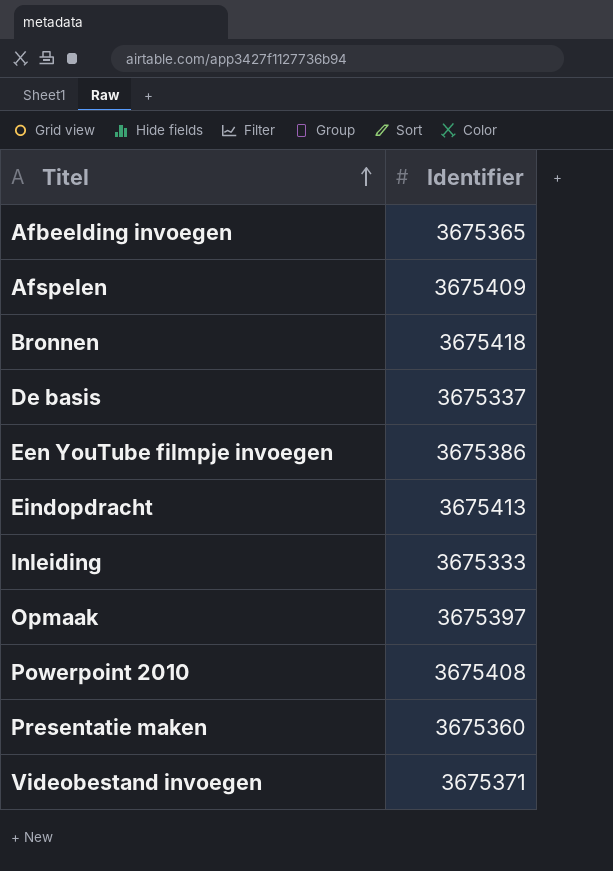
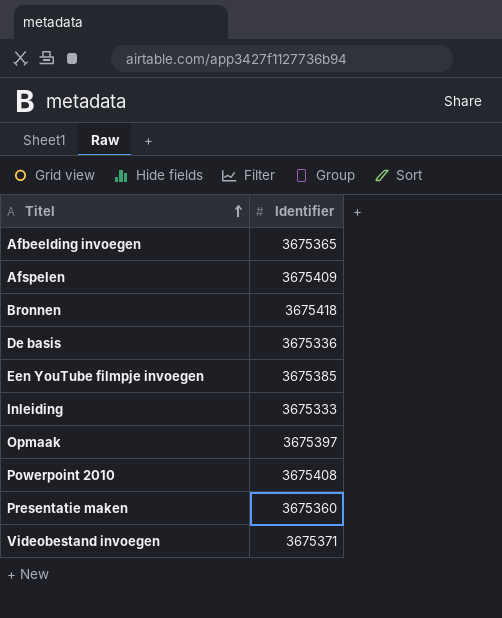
row Eindopdracht: 3675413 -> none
De basis | Identifier: 3675337 -> 3675336
Een YouTube filmpje invoegen | Identifier: 3675386 -> 3675385

